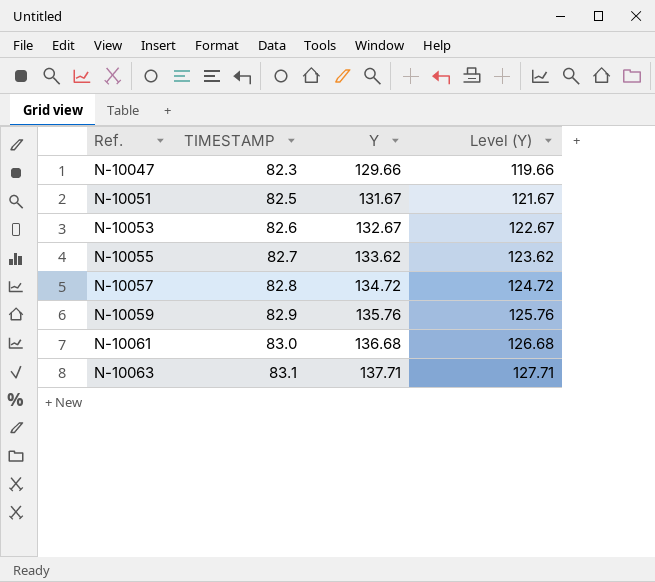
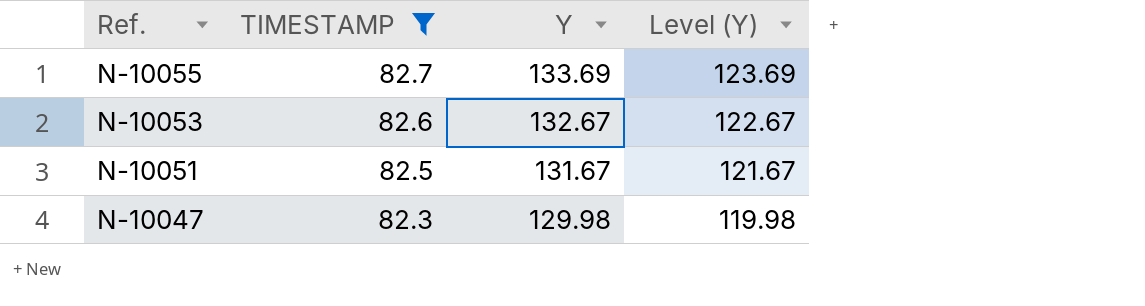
filter: none -> TIMESTAMP <= 82.7
row order: Ref. ascending -> Ref. descending
N-10055 | Y: 133.62 -> 133.69
N-10055 | Level (Y): 123.62 -> 123.69
N-10047 | Y: 129.66 -> 129.98
N-10047 | Level (Y): 119.66 -> 119.98

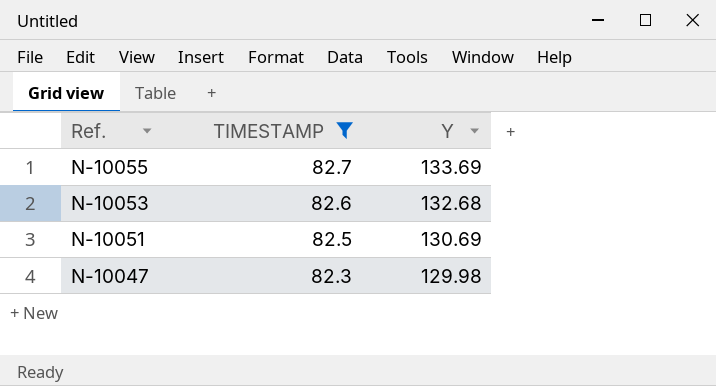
column Level (Y) | formula: [Y] - 10 -> none
N-10053 | Y: 132.67 -> 132.68
N-10051 | Y: 131.67 -> 130.69

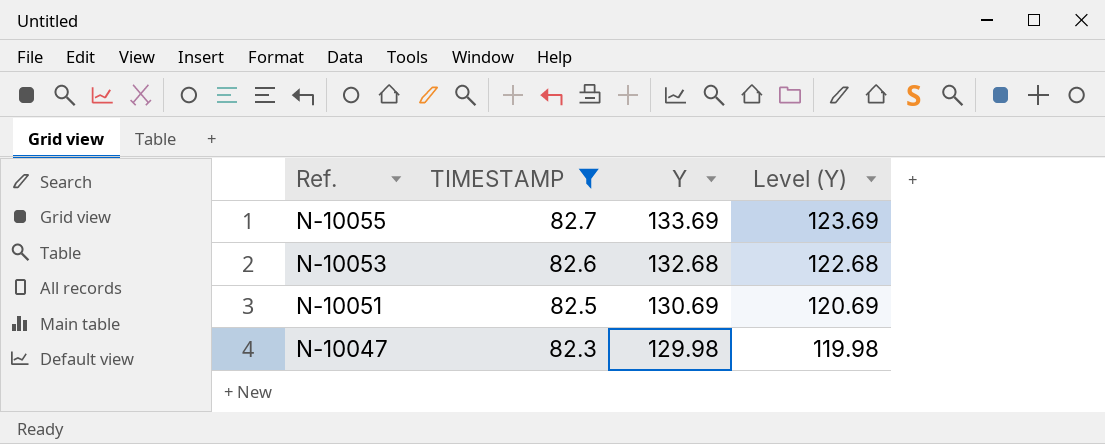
column Level (Y) | formula: none -> [Y] - 10

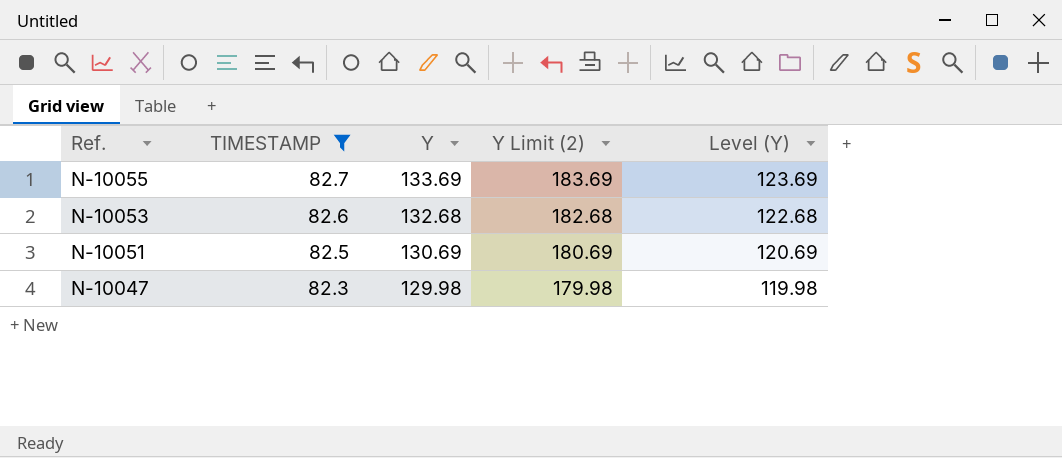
column Y Limit (2) | formula: none -> [Y] + 50

